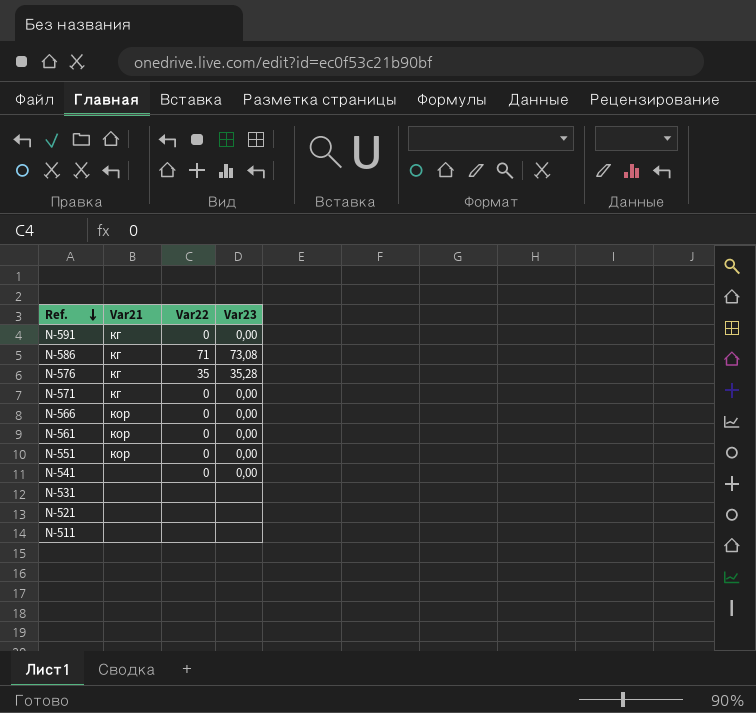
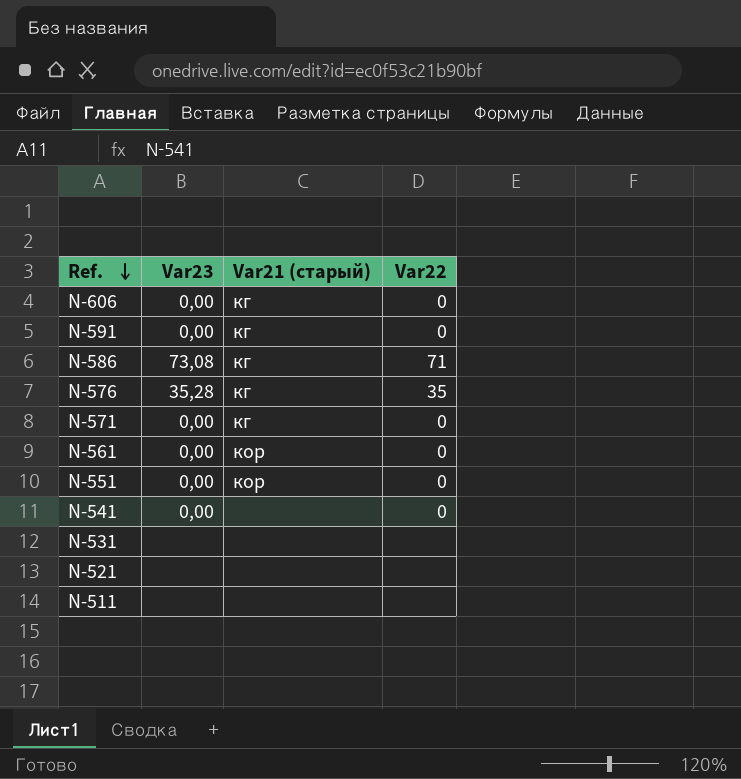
column Var23 | position: 4 -> 2
column name: Var21 -> Var21 (старый)
row N-566: кор | 0 | 0,00 -> none
row N-606: none -> 0,00 | кг | 0

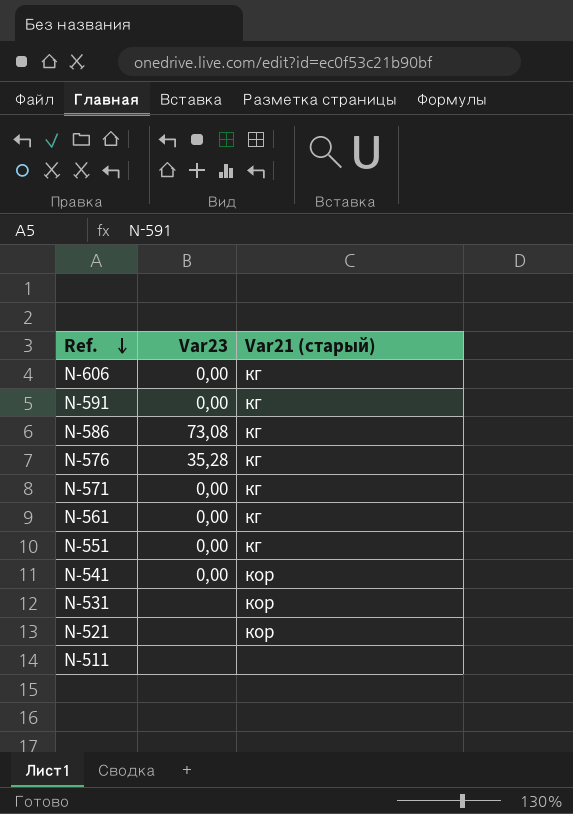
column Var22 | position: 4 -> none
N-561 | Var21 (старый): кор -> кг
N-551 | Var21 (старый): кор -> кг
N-541 | Var21 (старый): none -> кор
N-531 | Var21 (старый): none -> кор
N-521 | Var21 (старый): none -> кор

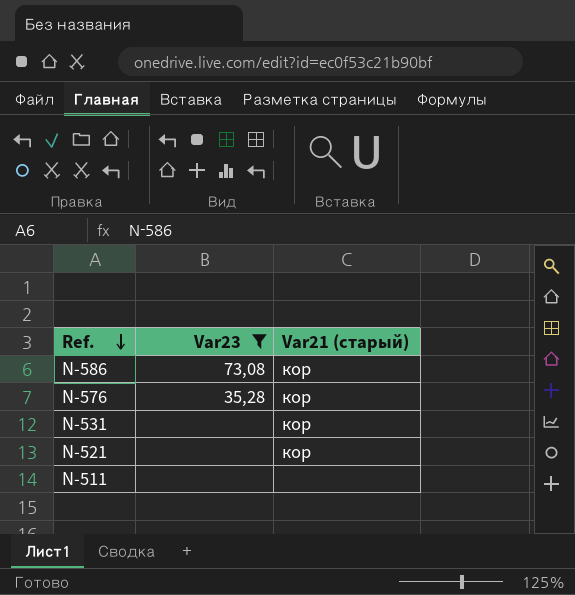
filter: none -> Var23 != 0,00
N-586 | Var21 (старый): кг -> кор
N-576 | Var21 (старый): кг -> кор

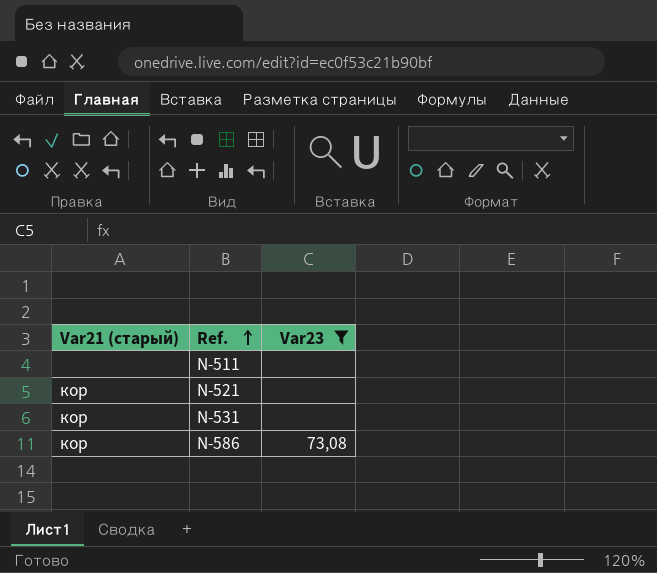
row order: Ref. descending -> Ref. ascending
column Var21 (старый) | position: 3 -> 1
row N-576: 35,28 | кор -> none

